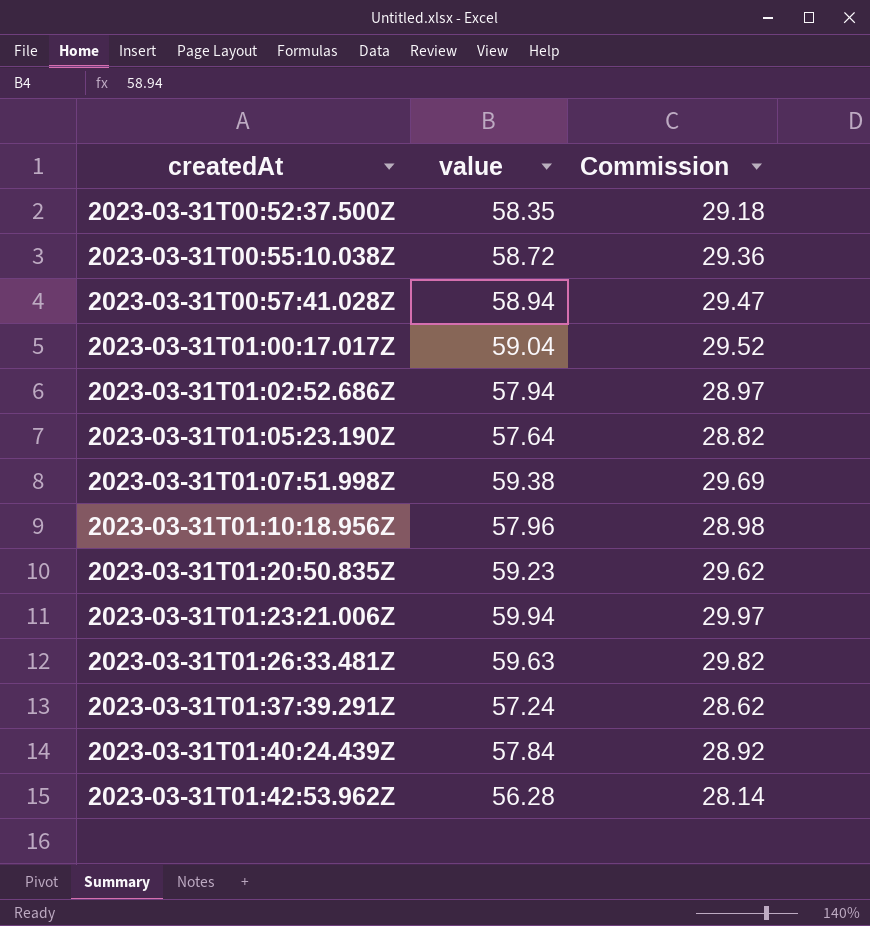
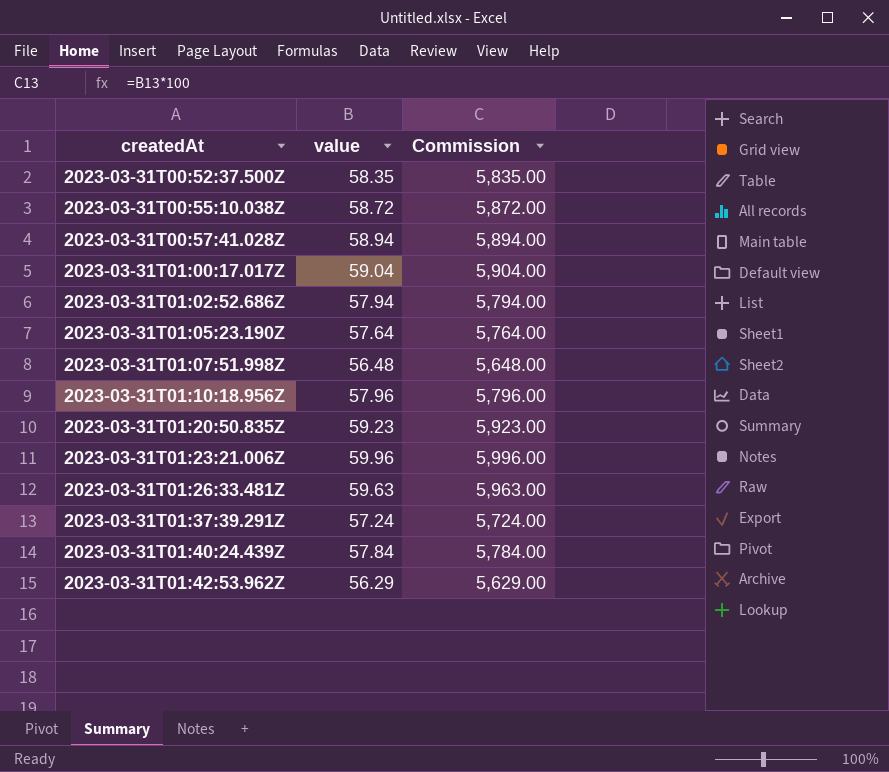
column Commission | formula: [value] * 0.5 -> [value] * 100
2023-03-31T01:07:51.998Z | value: 59.38 -> 56.48
2023-03-31T01:23:21.006Z | value: 59.94 -> 59.96
2023-03-31T01:42:53.962Z | value: 56.28 -> 56.29

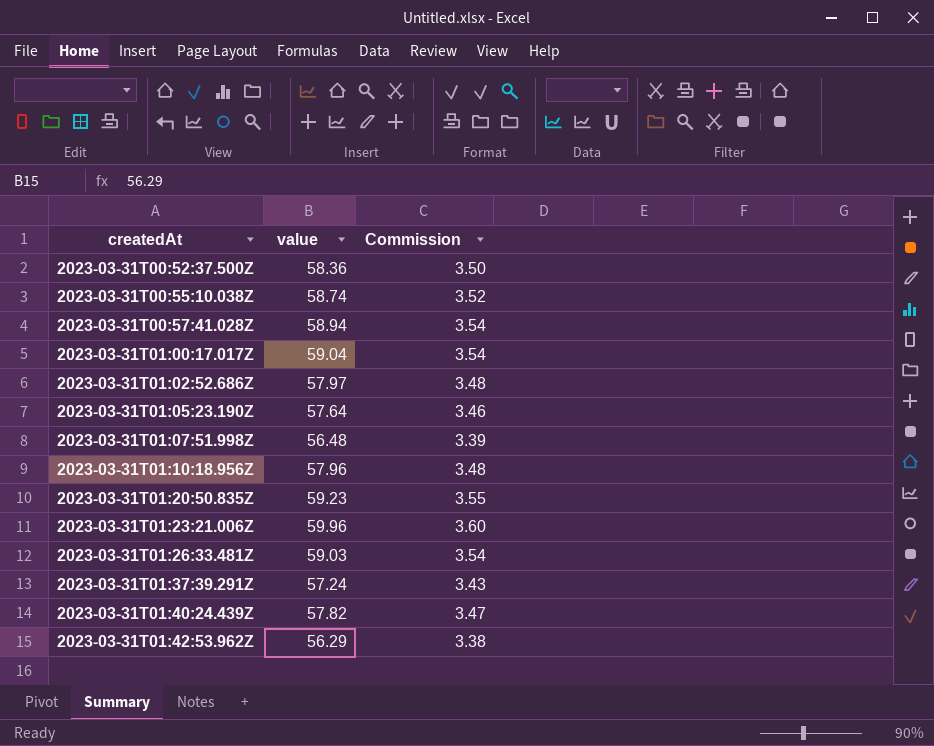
column Commission | formula: [value] * 100 -> [value] * 0.06
2023-03-31T00:52:37.500Z | value: 58.35 -> 58.36
2023-03-31T00:55:10.038Z | value: 58.72 -> 58.74
2023-03-31T01:02:52.686Z | value: 57.94 -> 57.97
2023-03-31T01:26:33.481Z | value: 59.63 -> 59.03
2023-03-31T01:40:24.439Z | value: 57.84 -> 57.82

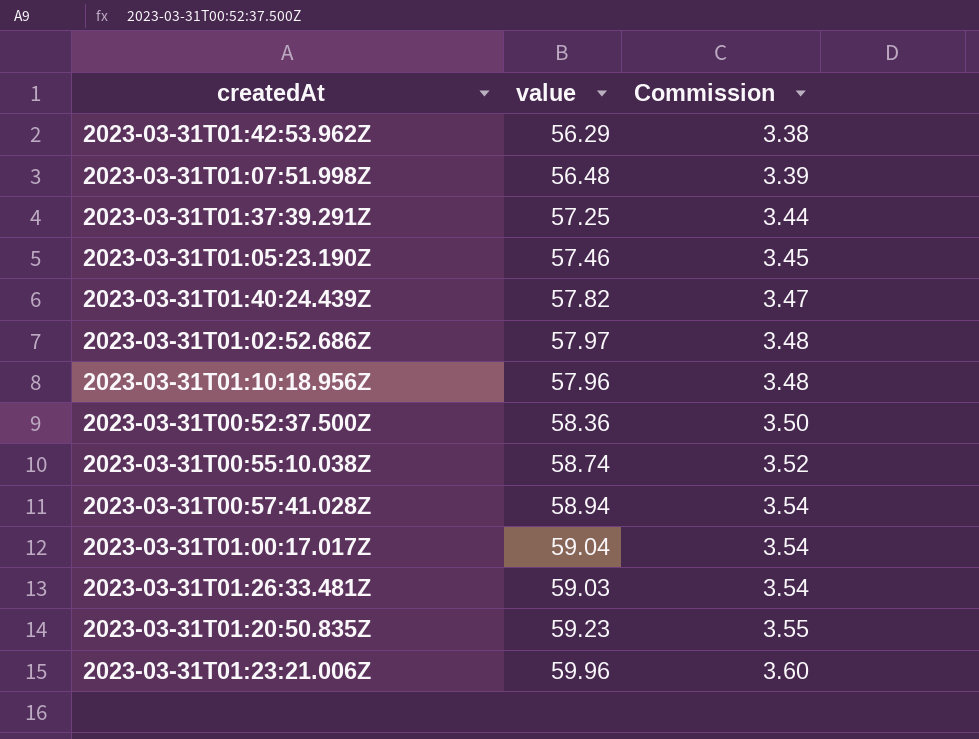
row order: createdAt ascending -> Commission ascending
2023-03-31T01:37:39.291Z | value: 57.24 -> 57.25
2023-03-31T01:37:39.291Z | Commission: 3.43 -> 3.44
2023-03-31T01:05:23.190Z | value: 57.64 -> 57.46
2023-03-31T01:05:23.190Z | Commission: 3.46 -> 3.45

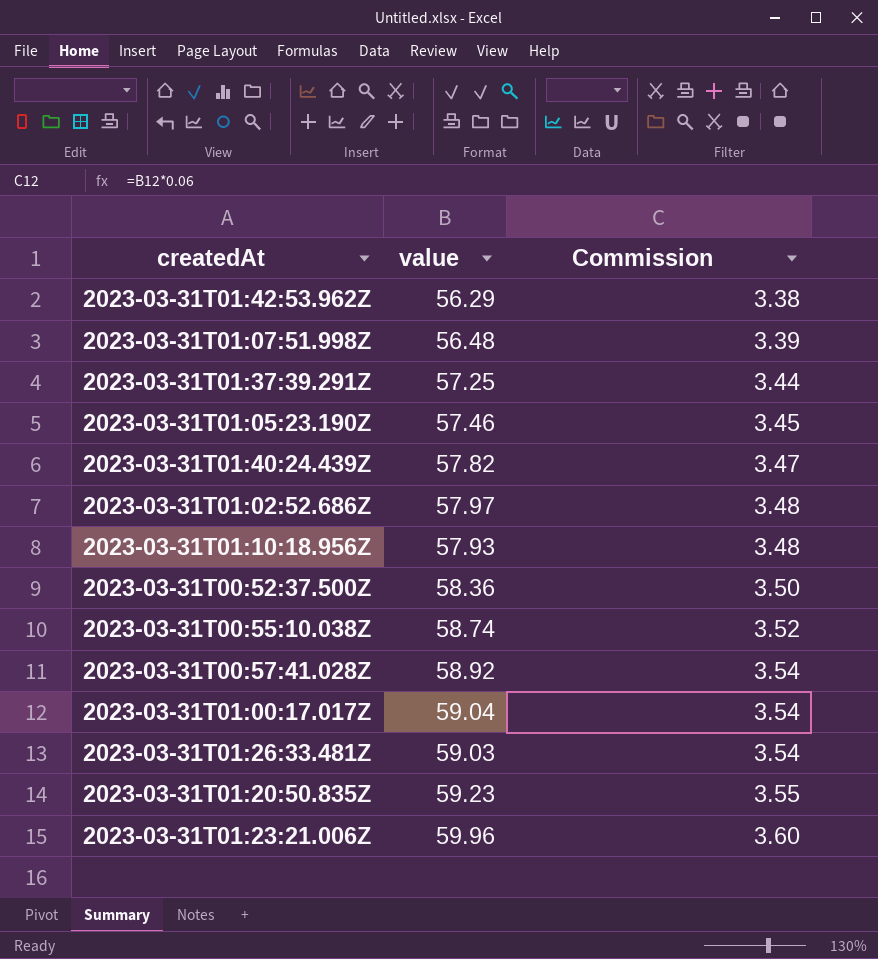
2023-03-31T01:10:18.956Z | value: 57.96 -> 57.93
2023-03-31T00:57:41.028Z | value: 58.94 -> 58.92

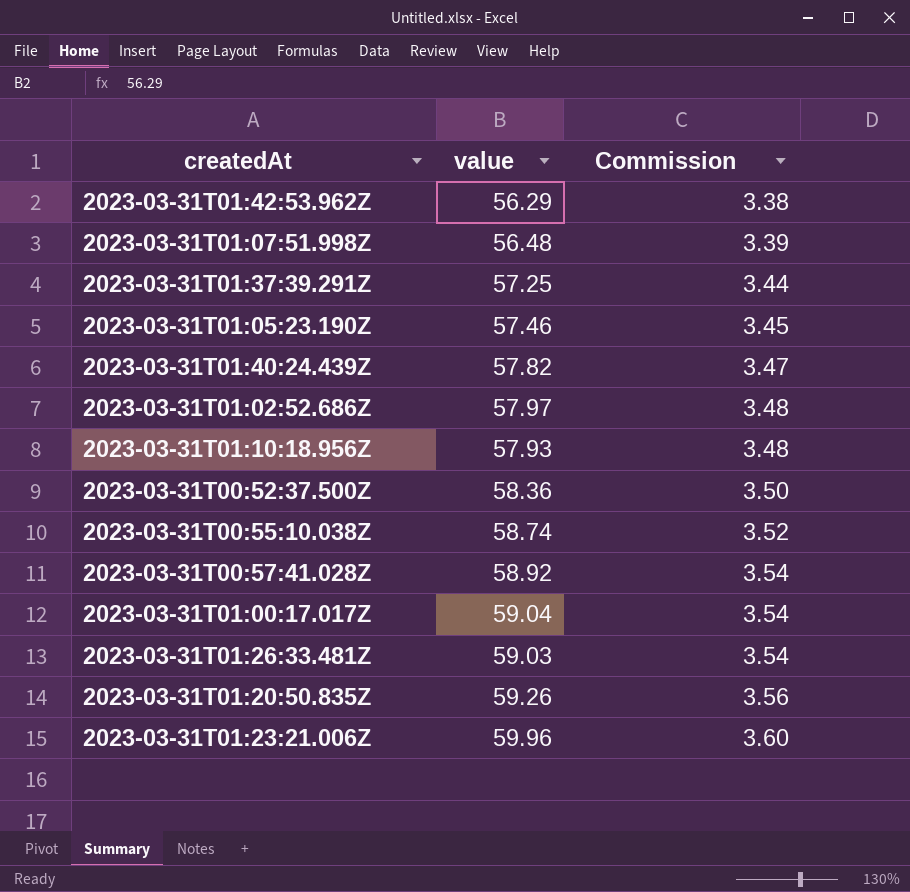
2023-03-31T01:20:50.835Z | value: 59.23 -> 59.26
2023-03-31T01:20:50.835Z | Commission: 3.55 -> 3.56

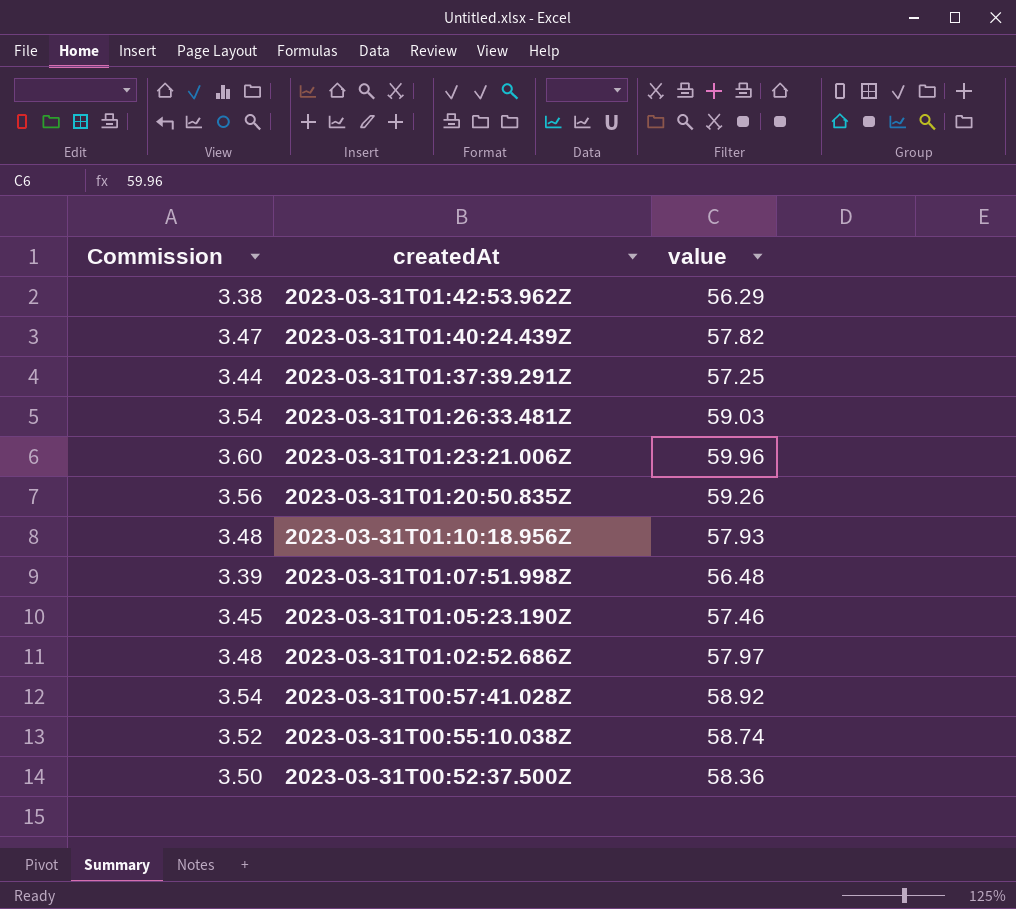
row order: Commission ascending -> createdAt descending
column Commission | position: 3 -> 1
row 2023-03-31T01:00:17.017Z: 59.04 | 3.54 -> none

